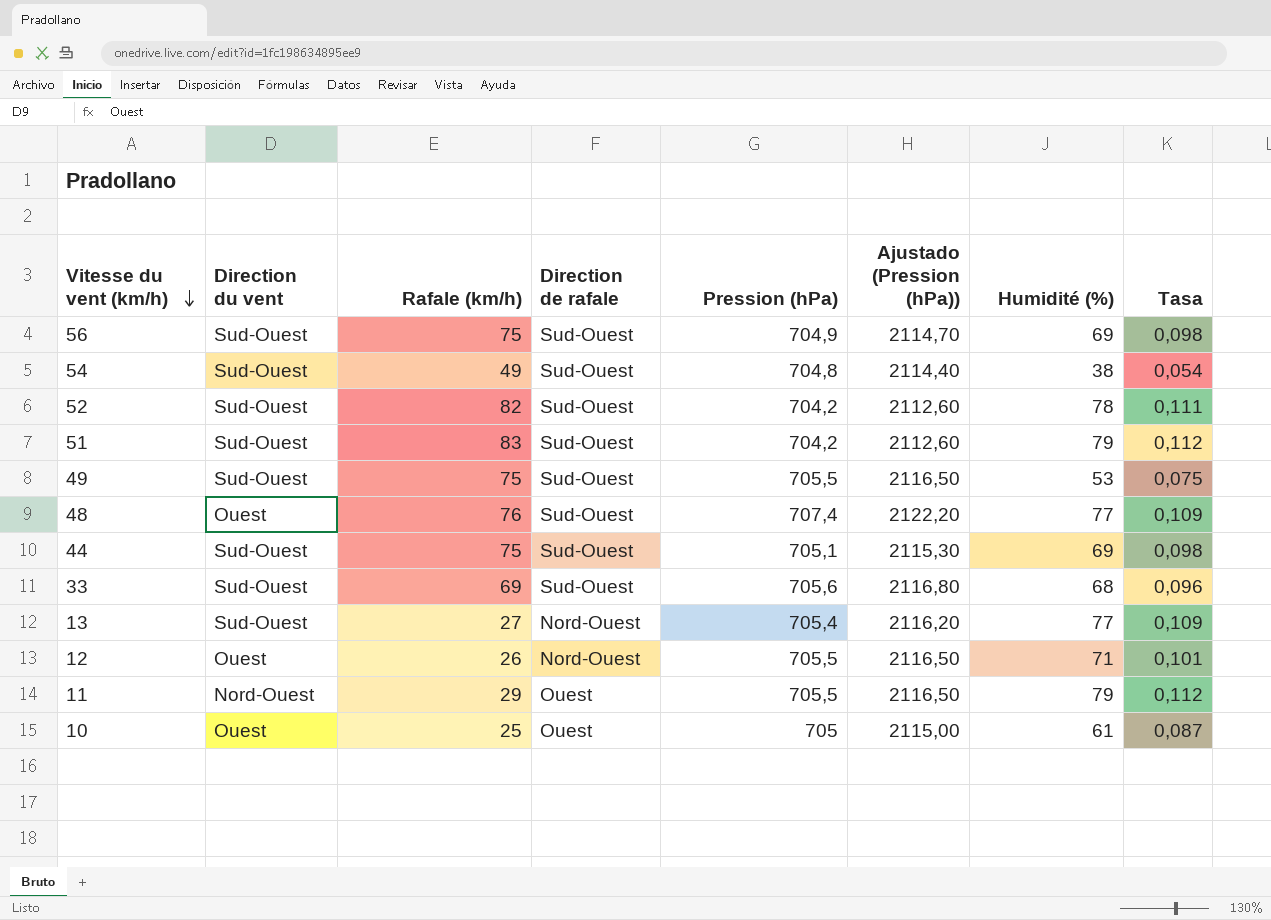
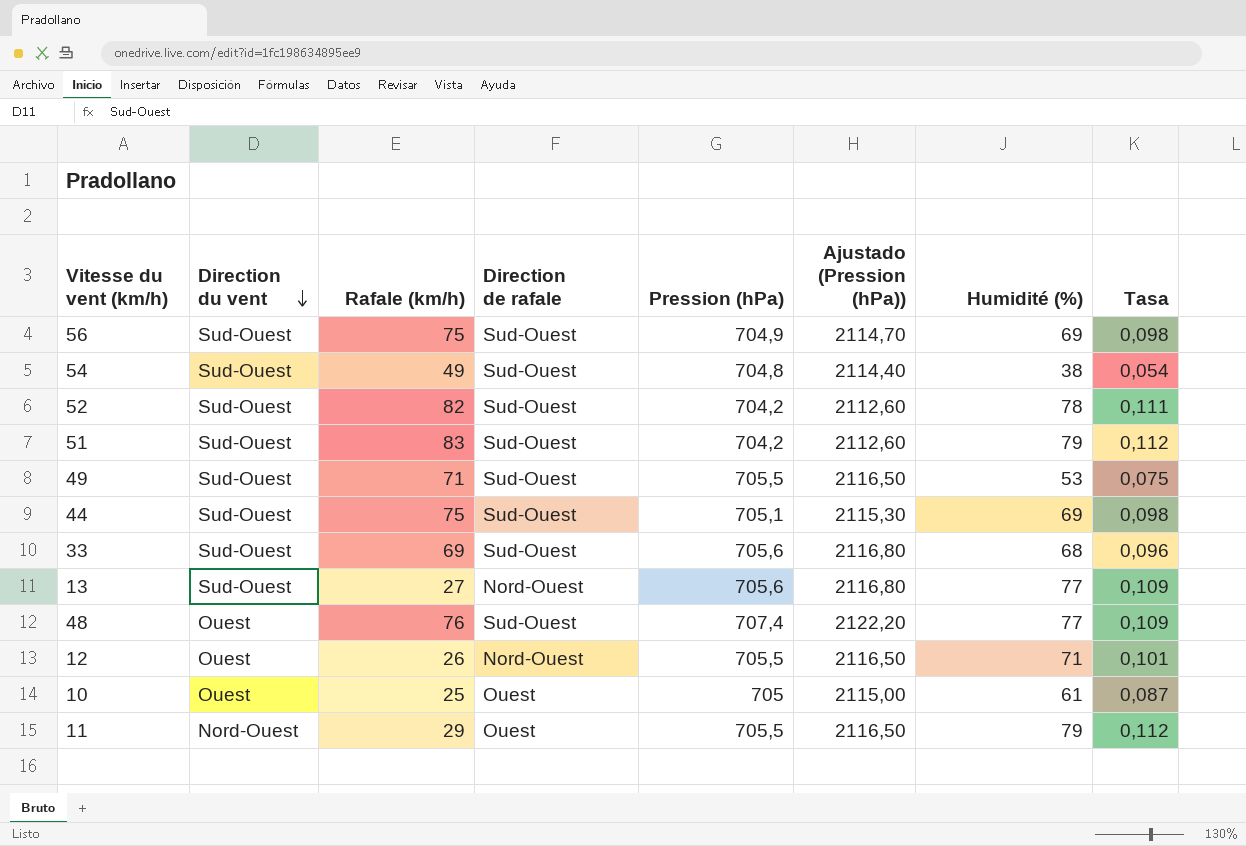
row order: Vitesse du vent (km/h) descending -> Direction du vent descending
49 | Rafale (km/h): 75 -> 71
13 | Pression (hPa): 705,4 -> 705,6
13 | Ajustado (Pression (hPa)): 2116,20 -> 2116,80

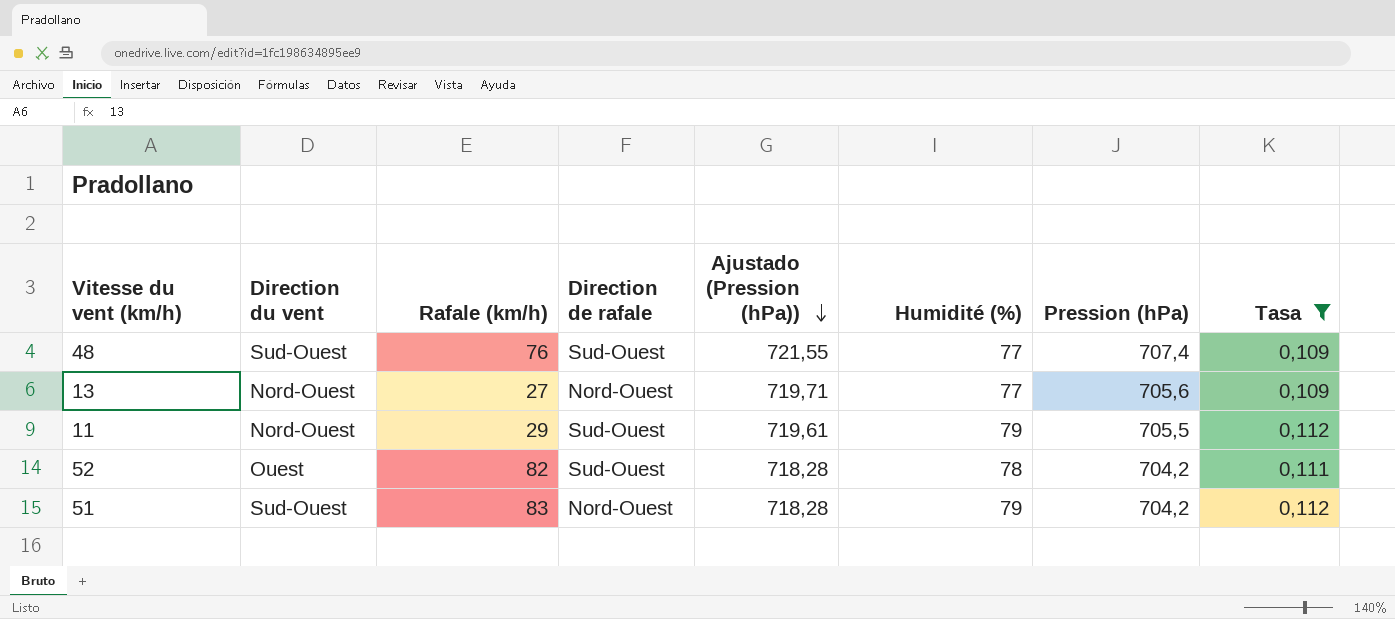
filter: none -> Tasa >= 0,109
row order: Direction du vent descending -> Ajustado (Pression (hPa)) descending
column Ajustado (Pression (hPa)) | formula: [Pression (hPa)] * 3 -> [Pression (hPa)] * 1,02
column Pression (hPa) | position: 5 -> 7
48 | Direction du vent: Ouest -> Sud-Ouest
13 | Direction du vent: Sud-Ouest -> Nord-Ouest
11 | Direction de rafale: Ouest -> Sud-Ouest
52 | Direction du vent: Sud-Ouest -> Ouest
51 | Direction de rafale: Sud-Ouest -> Nord-Ouest

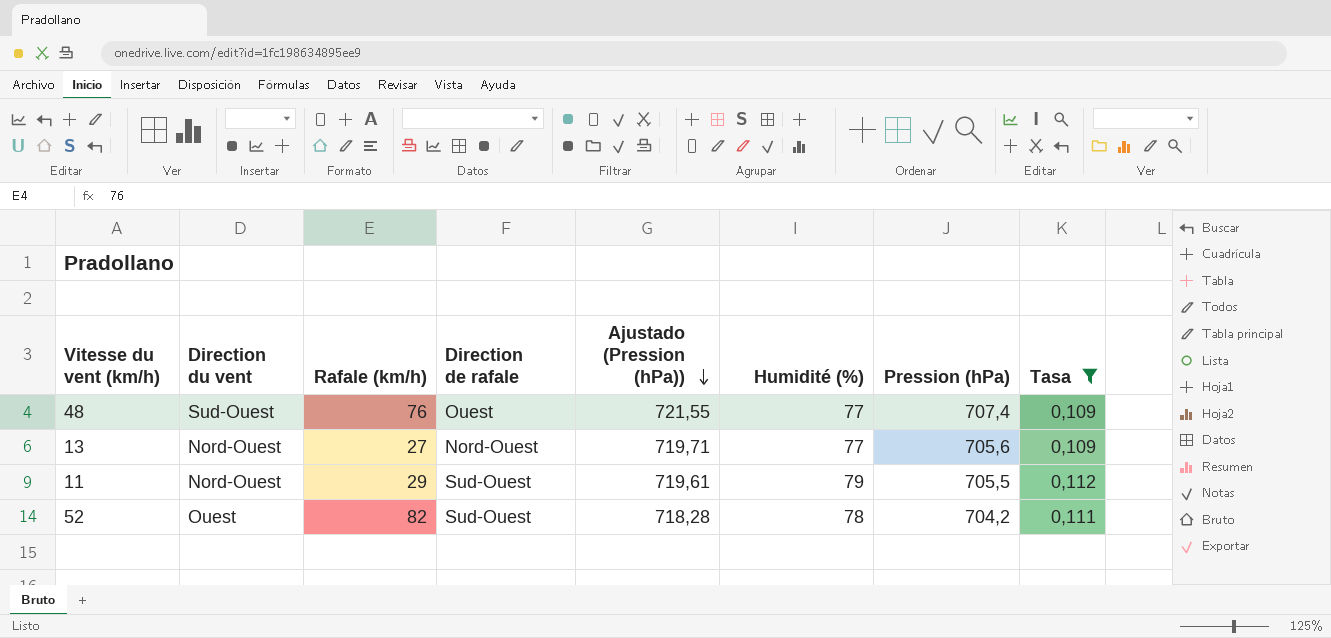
row 51: Sud-Ouest | 83 | Nord-Ouest | 718,28 | 79 | 704,2 | 0,112 -> none
48 | Direction de rafale: Sud-Ouest -> Ouest

